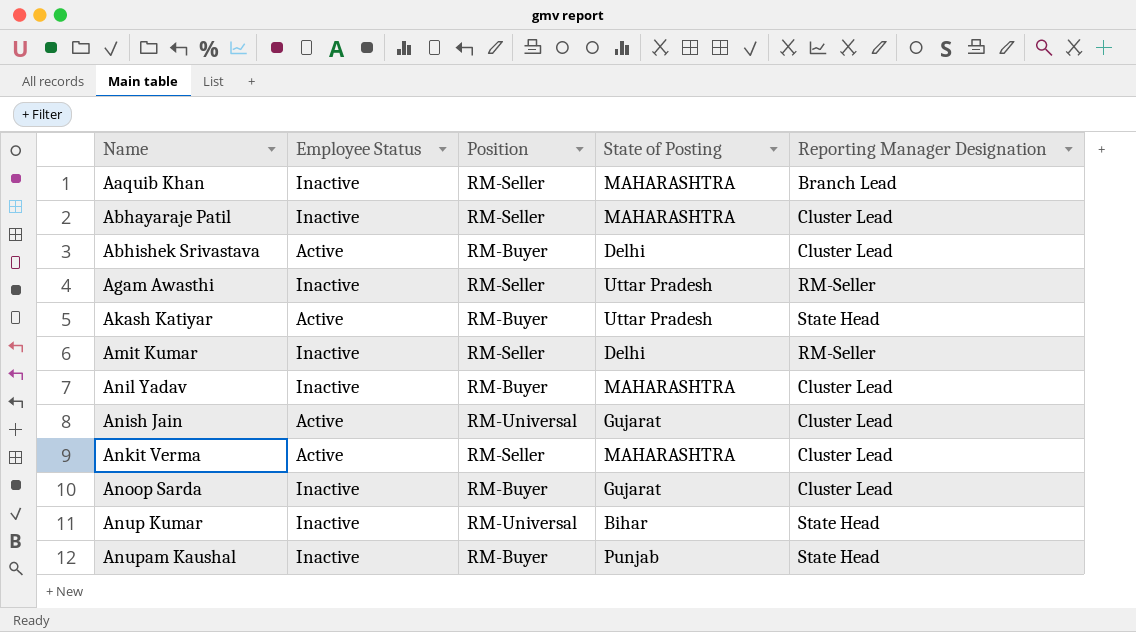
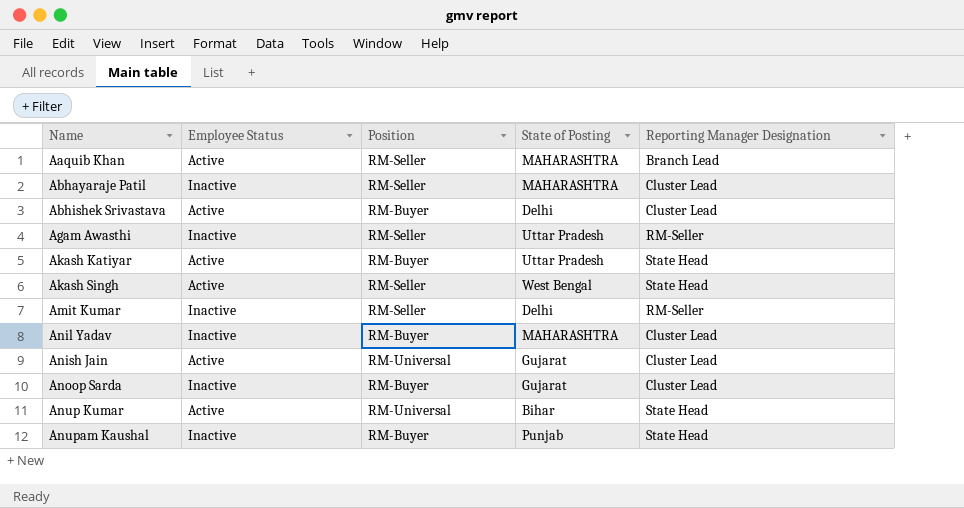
row Ankit Verma: Active | RM-Seller | MAHARASHTRA | Cluster Lead -> none
Aaquib Khan | Employee Status: Inactive -> Active
row Akash Singh: none -> Active | RM-Seller | West Bengal | State Head
Anup Kumar | Employee Status: Inactive -> Active

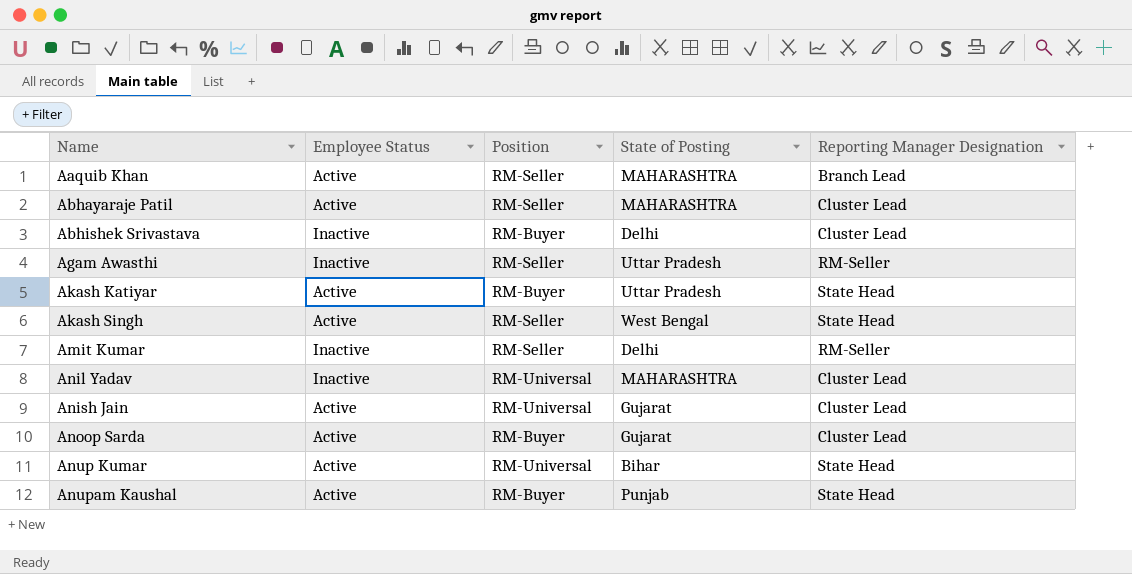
Abhayaraje Patil | Employee Status: Inactive -> Active
Abhishek Srivastava | Employee Status: Active -> Inactive
Anil Yadav | Position: RM-Buyer -> RM-Universal
Anoop Sarda | Employee Status: Inactive -> Active
Anupam Kaushal | Employee Status: Inactive -> Active

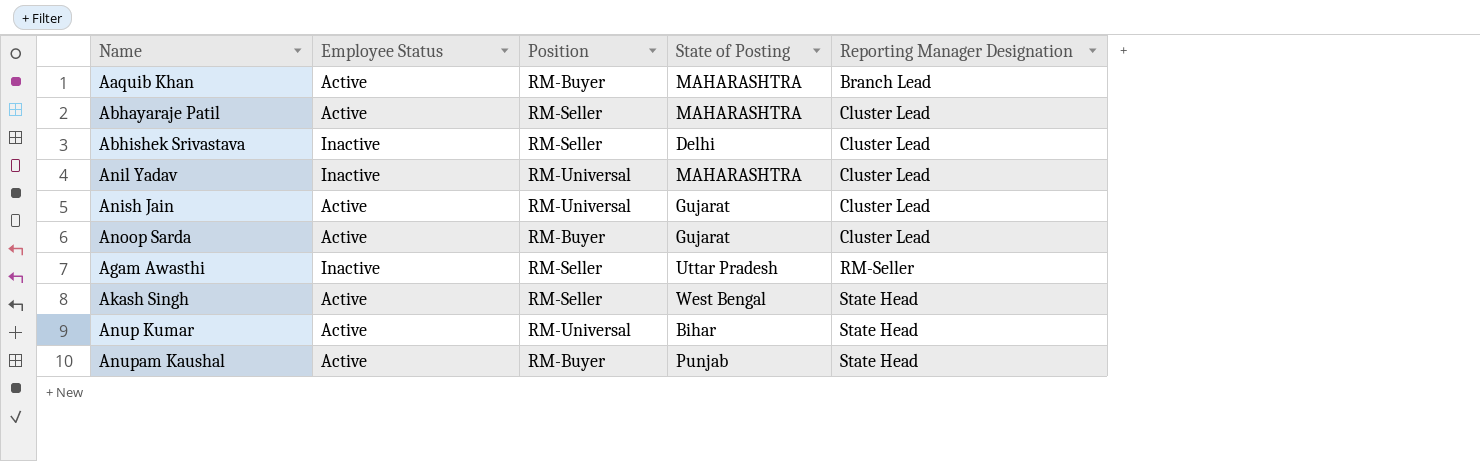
row order: Name ascending -> Reporting Manager Designation ascending
row Akash Katiyar: Active | RM-Buyer | Uttar Pradesh | State Head -> none
row Amit Kumar: Inactive | RM-Seller | Delhi | RM-Seller -> none
Aaquib Khan | Position: RM-Seller -> RM-Buyer
Abhishek Srivastava | Position: RM-Buyer -> RM-Seller

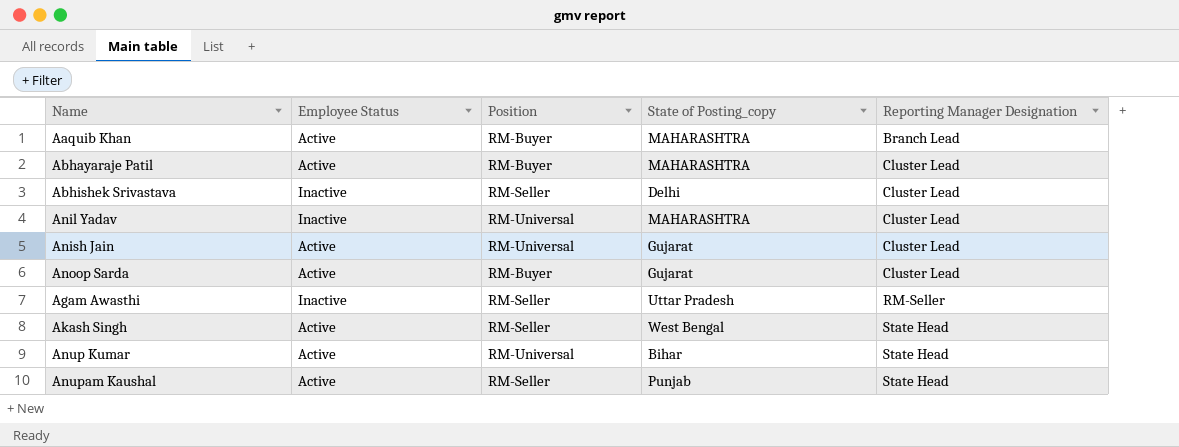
column name: State of Posting -> State of Posting_copy
Abhayaraje Patil | Position: RM-Seller -> RM-Buyer
Anupam Kaushal | Position: RM-Buyer -> RM-Seller

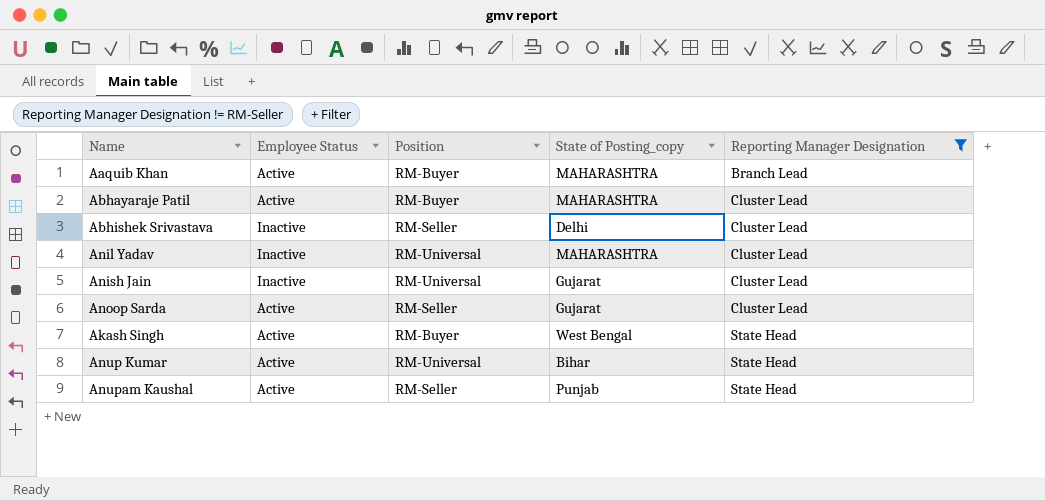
filter: none -> Reporting Manager Designation != RM-Seller
Anish Jain | Employee Status: Active -> Inactive
Anoop Sarda | Position: RM-Buyer -> RM-Seller
Akash Singh | Position: RM-Seller -> RM-Buyer

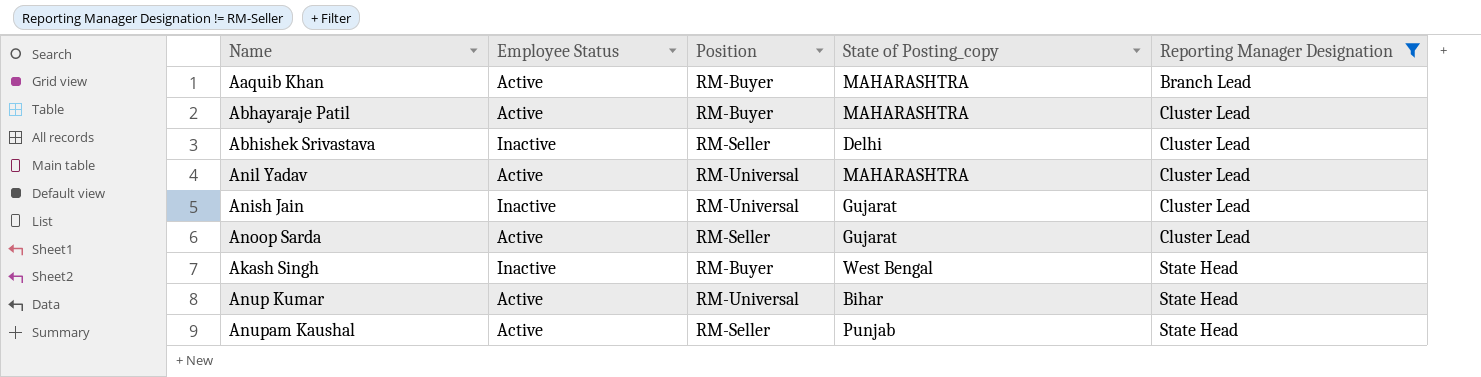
Anil Yadav | Employee Status: Inactive -> Active
Akash Singh | Employee Status: Active -> Inactive

